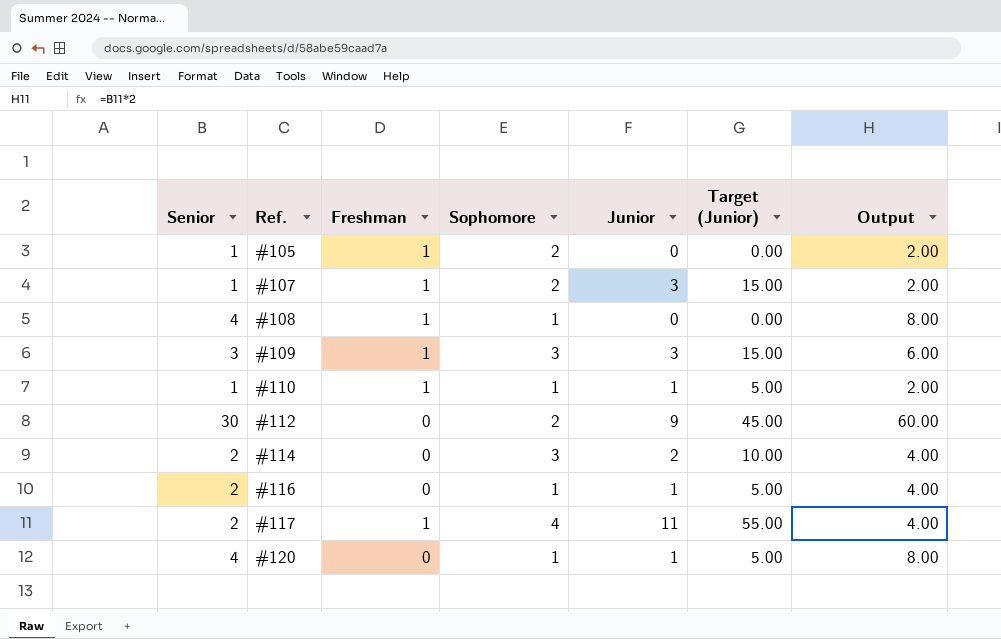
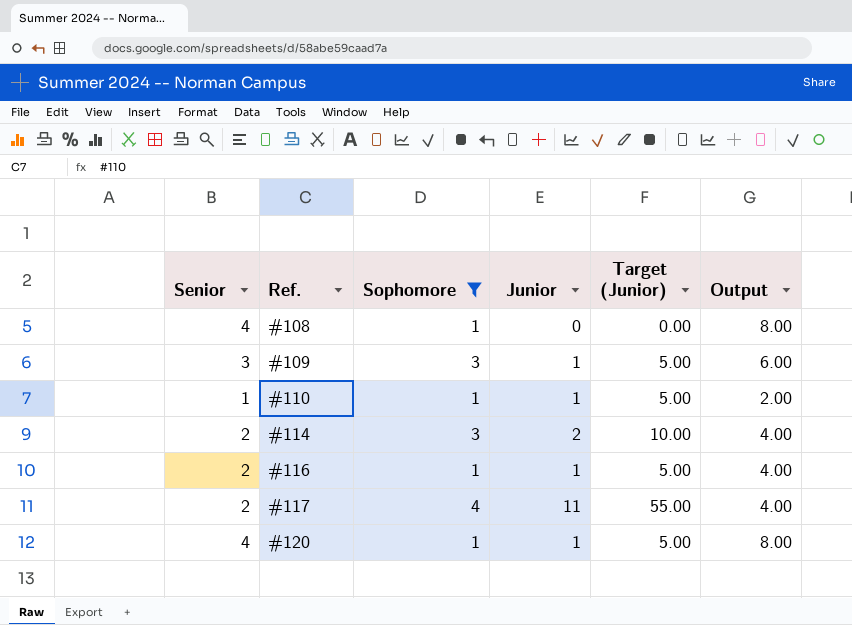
filter: none -> Sophomore != 2
column Freshman | position: 3 -> none
#109 | Junior: 3 -> 1
#109 | Target (Junior): 15.00 -> 5.00

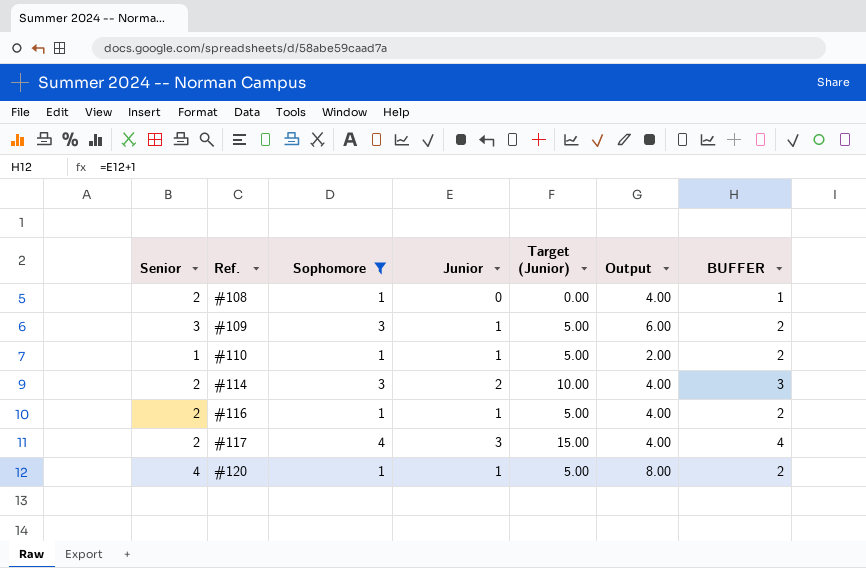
column BUFFER | formula: none -> [Junior] + 1
#108 | Senior: 4 -> 2
#108 | Output: 8.00 -> 4.00
#117 | Junior: 11 -> 3
#117 | Target (Junior): 55.00 -> 15.00

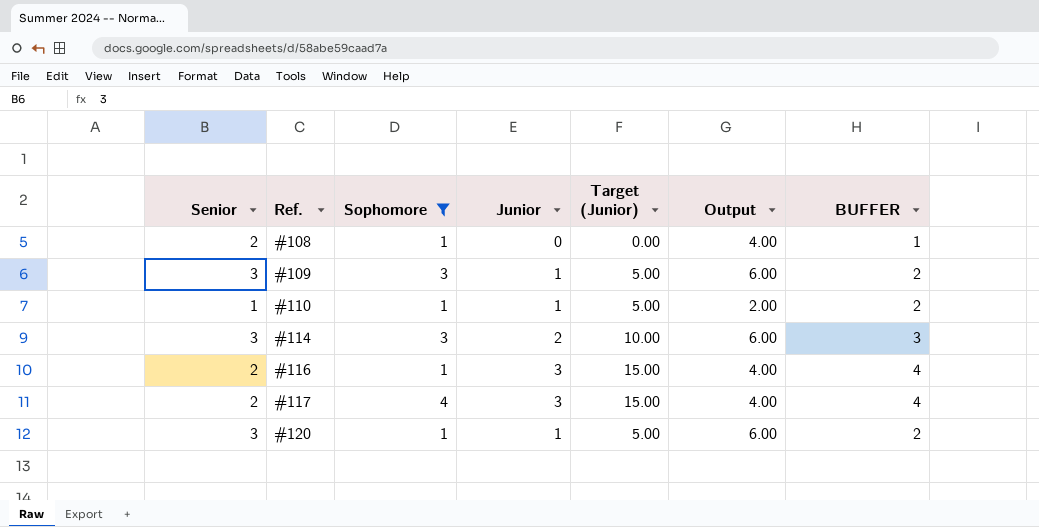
#114 | Senior: 2 -> 3
#114 | Output: 4.00 -> 6.00
#116 | Junior: 1 -> 3
#116 | Target (Junior): 5.00 -> 15.00
#116 | BUFFER: 2 -> 4
#120 | Senior: 4 -> 3
#120 | Output: 8.00 -> 6.00

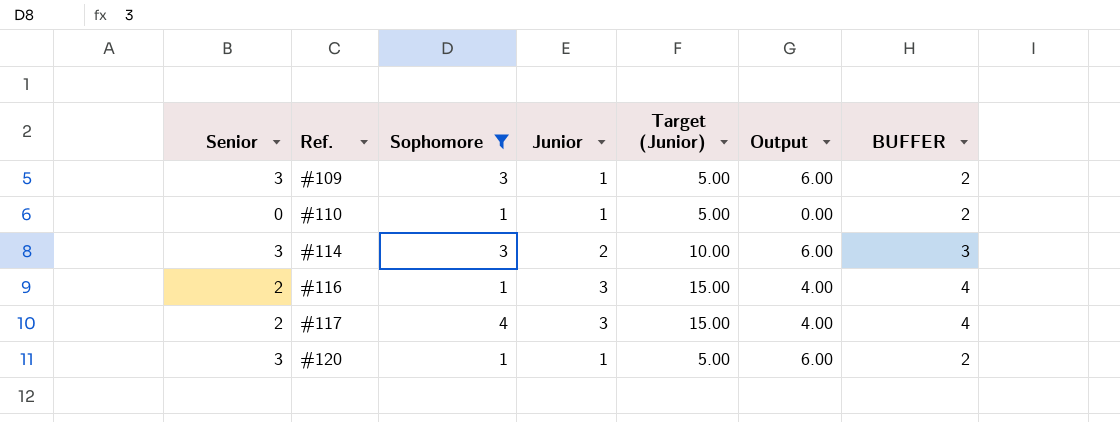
row #108: 2 | 1 | 0 | 0.00 | 4.00 | 1 -> none
#110 | Senior: 1 -> 0
#110 | Output: 2.00 -> 0.00

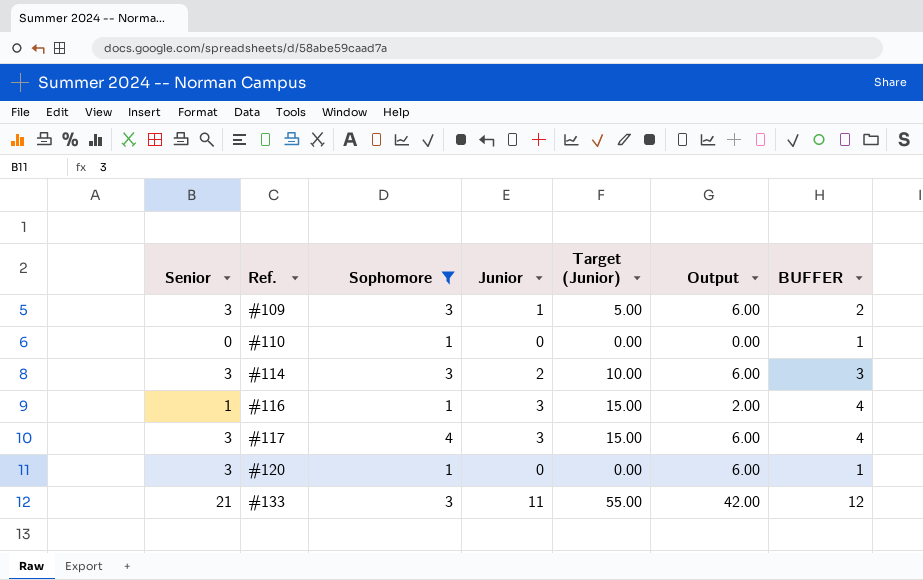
#110 | Junior: 1 -> 0
#110 | Target (Junior): 5.00 -> 0.00
#110 | BUFFER: 2 -> 1
#116 | Senior: 2 -> 1
#116 | Output: 4.00 -> 2.00
#117 | Senior: 2 -> 3
#117 | Output: 4.00 -> 6.00
#120 | Junior: 1 -> 0
#120 | Target (Junior): 5.00 -> 0.00
#120 | BUFFER: 2 -> 1
row #133: none -> 21 | 3 | 11 | 55.00 | 42.00 | 12

